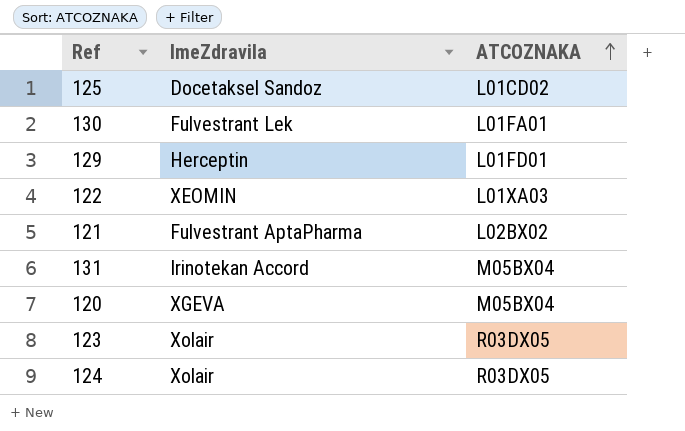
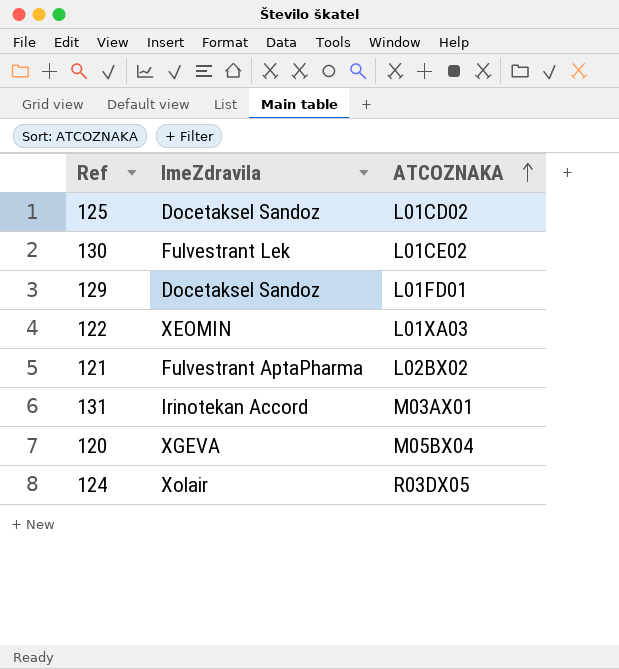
row 123: Xolair | R03DX05 -> none
130 | ATCOZNAKA: L01FA01 -> L01CE02
129 | ImeZdravila: Herceptin -> Docetaksel Sandoz
131 | ATCOZNAKA: M05BX04 -> M03AX01

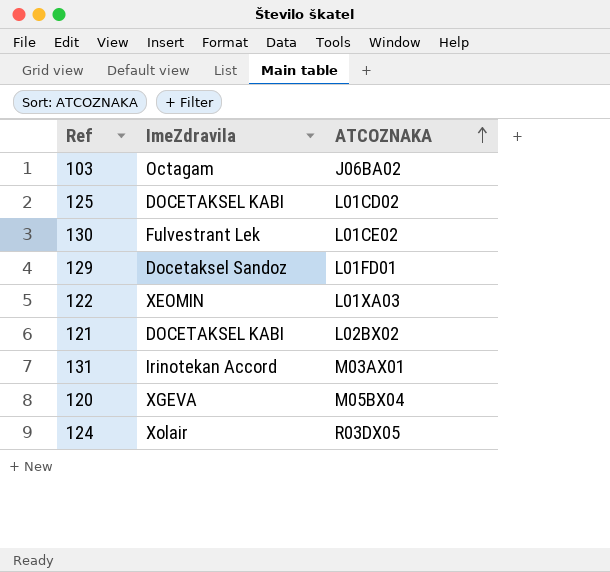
row 103: none -> Octagam | J06BA02
125 | ImeZdravila: Docetaksel Sandoz -> DOCETAKSEL KABI
121 | ImeZdravila: Fulvestrant AptaPharma -> DOCETAKSEL KABI

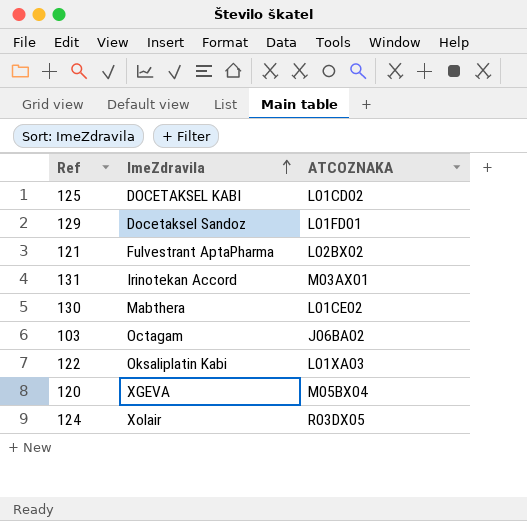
row order: ATCOZNAKA ascending -> ImeZdravila ascending
121 | ImeZdravila: DOCETAKSEL KABI -> Fulvestrant AptaPharma
130 | ImeZdravila: Fulvestrant Lek -> Mabthera
122 | ImeZdravila: XEOMIN -> Oksaliplatin Kabi

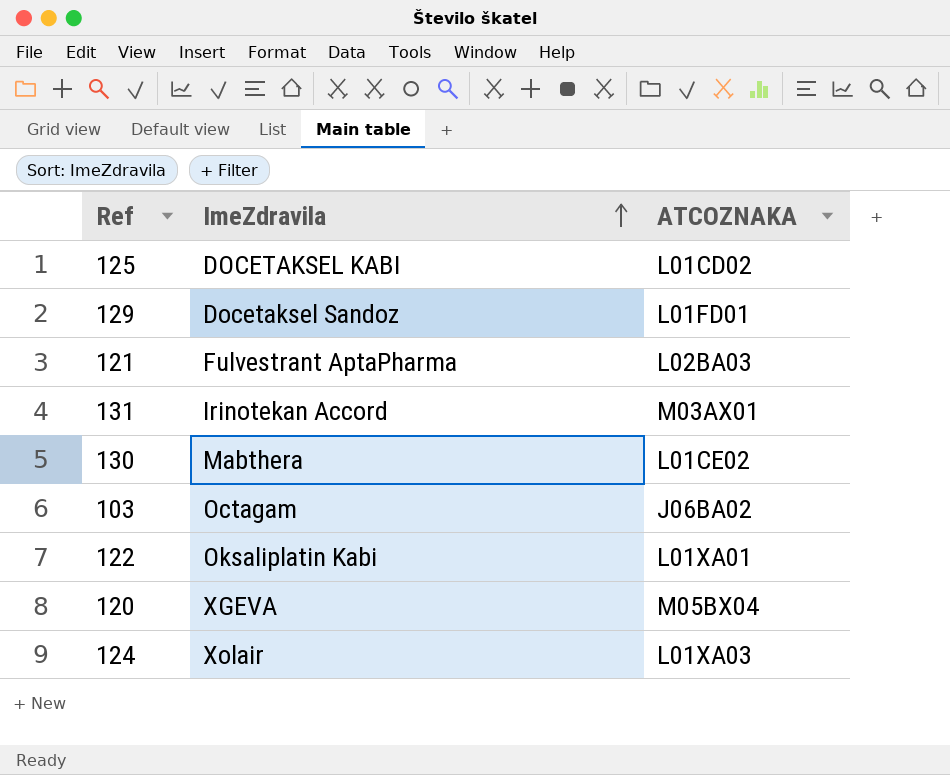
121 | ATCOZNAKA: L02BX02 -> L02BA03
122 | ATCOZNAKA: L01XA03 -> L01XA01
124 | ATCOZNAKA: R03DX05 -> L01XA03

